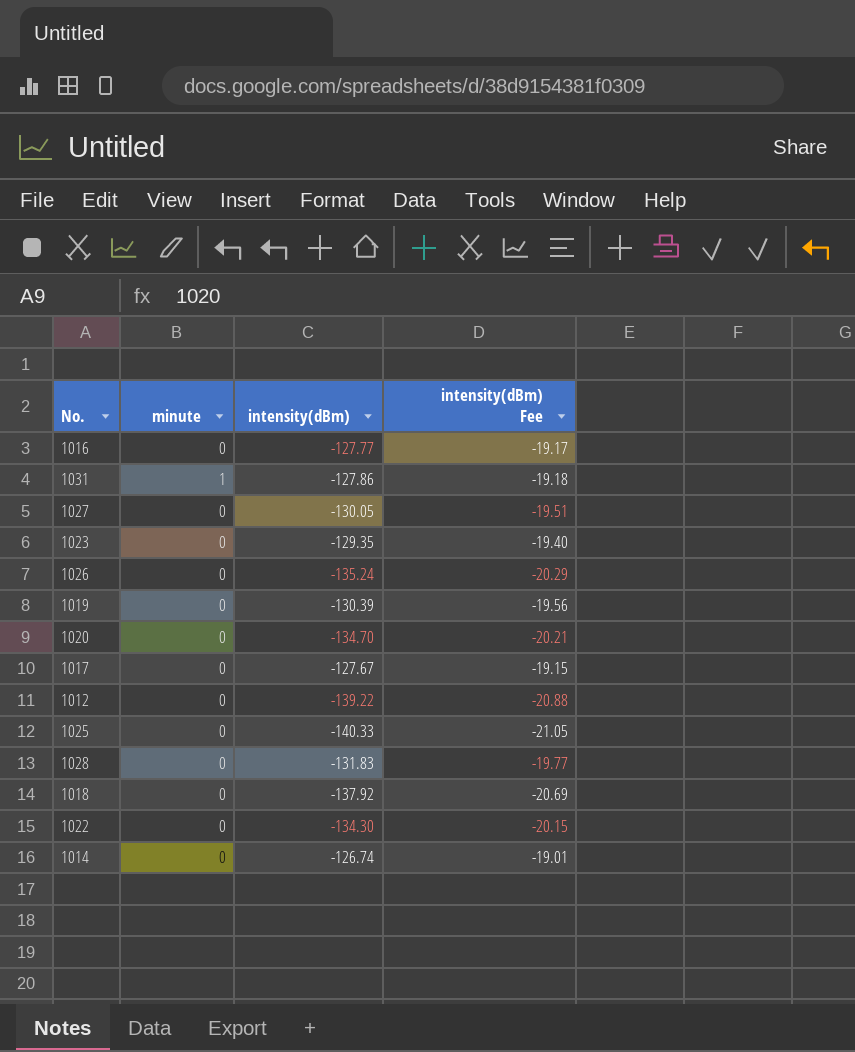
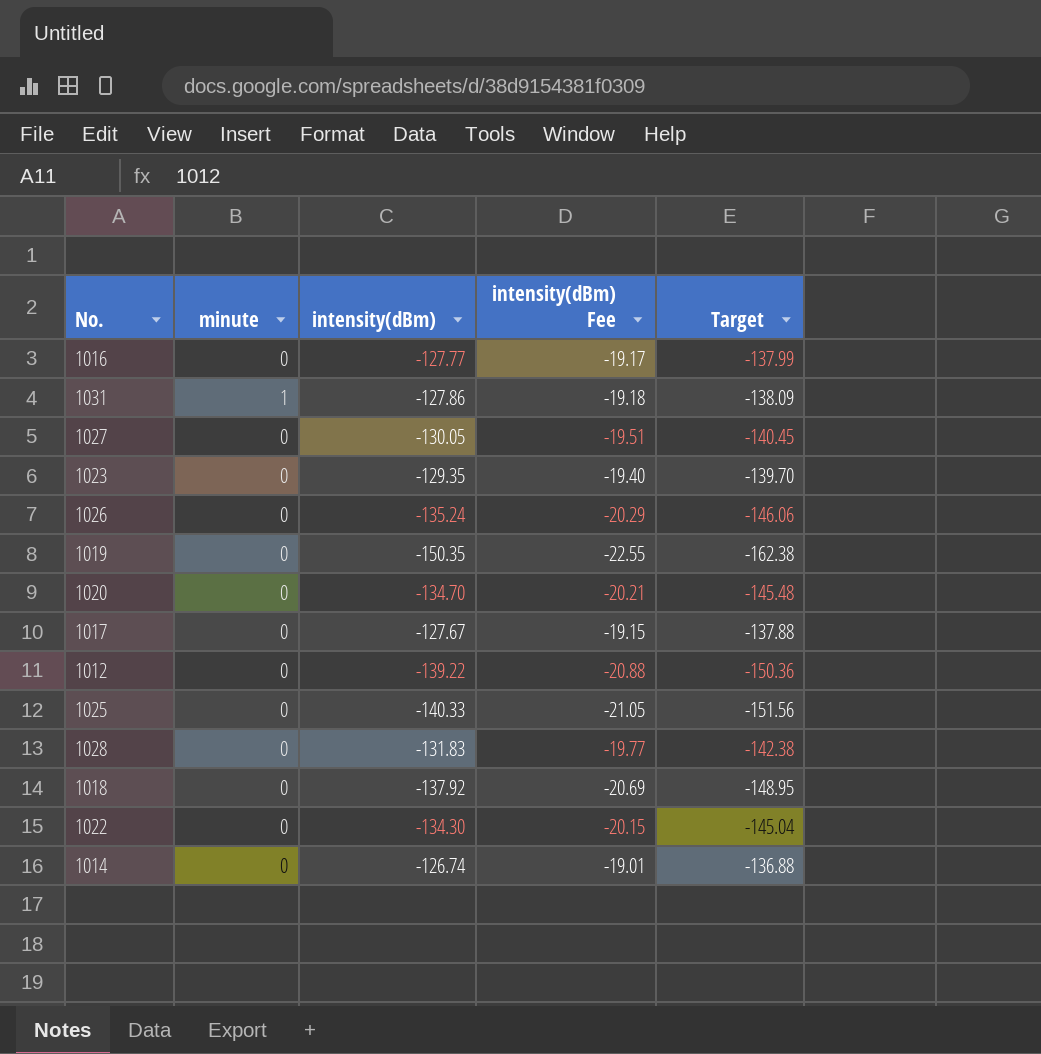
column Target | formula: none -> [intensity(dBm)] * 1.08
1019 | intensity(dBm): -130.39 -> -150.35
1019 | intensity(dBm) Fee: -19.56 -> -22.55

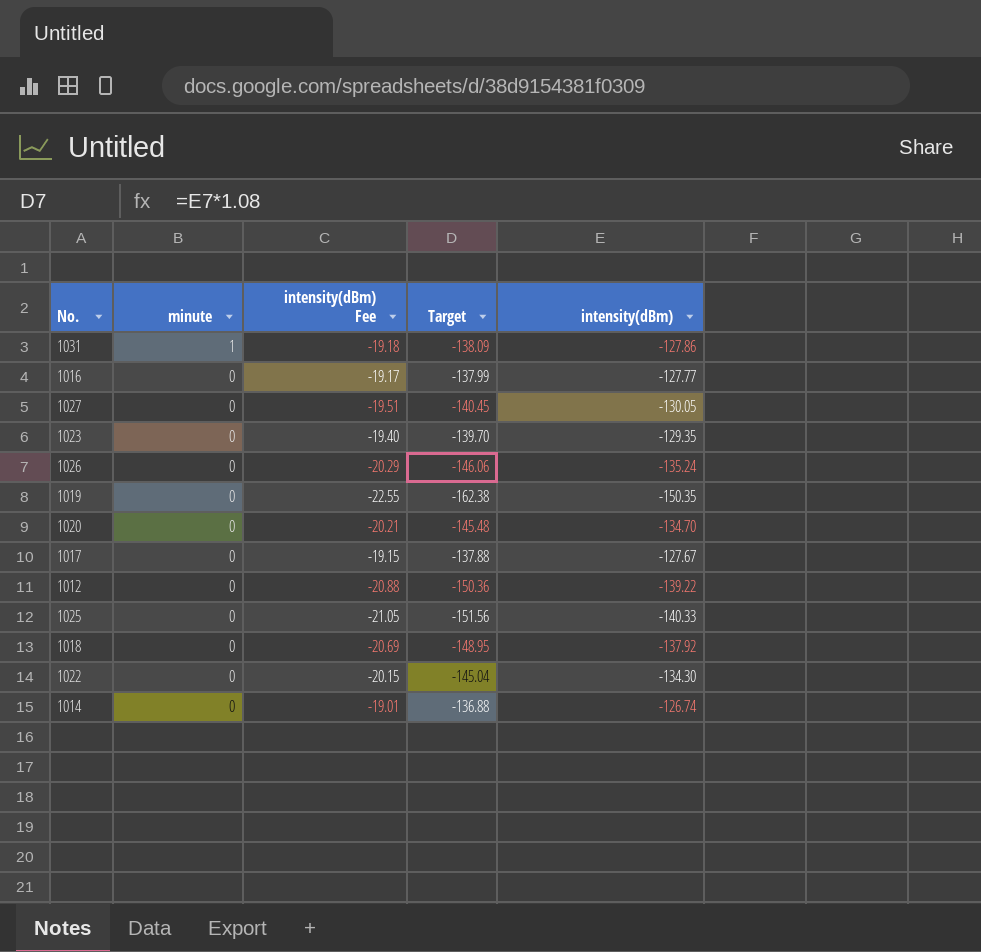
row order: none -> minute descending
column intensity(dBm) | position: 3 -> 5
row 1028: 0 | -131.83 | -19.77 | -142.38 -> none

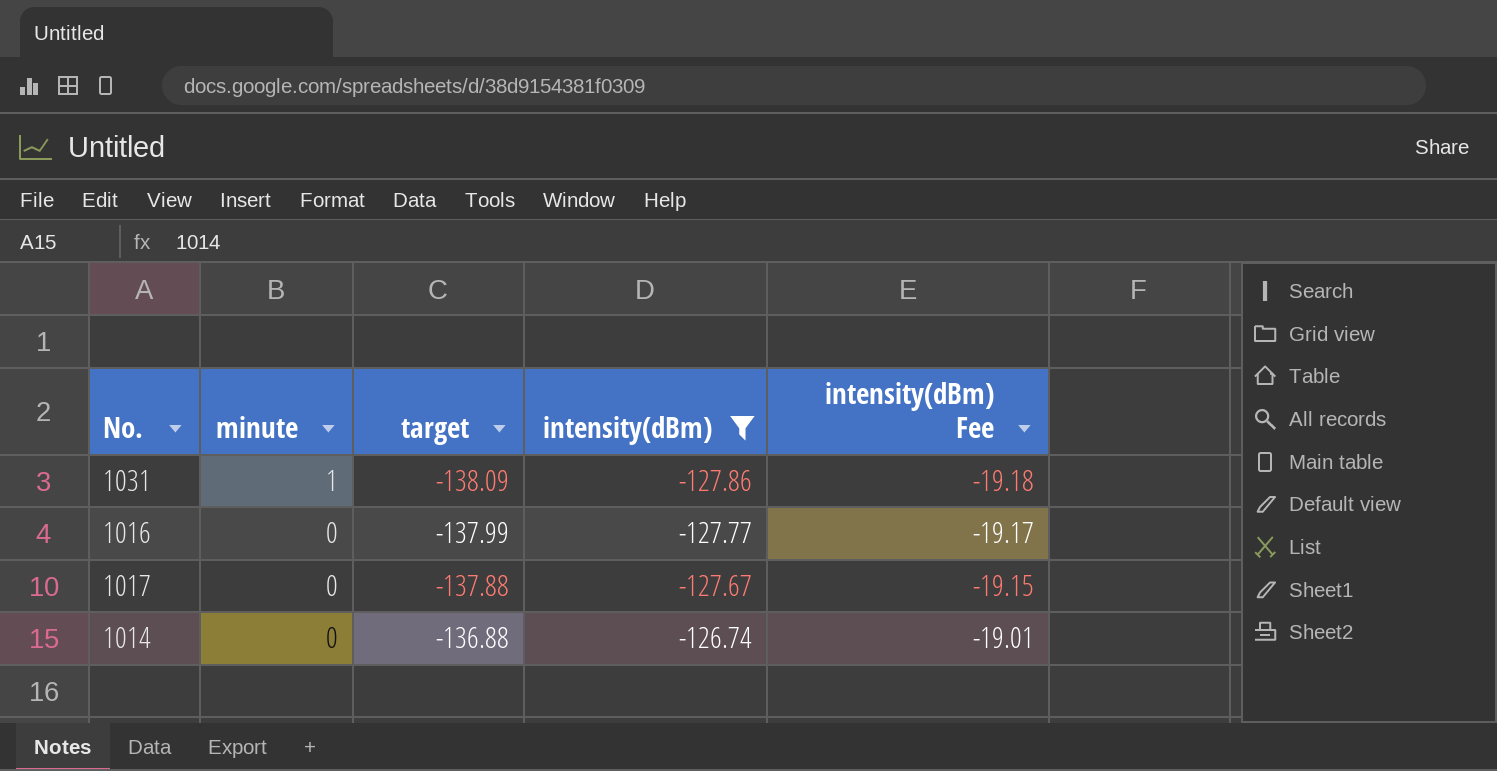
filter: none -> intensity(dBm) >= -127.86
column name: Target -> target
column intensity(dBm) Fee | position: 3 -> 5

